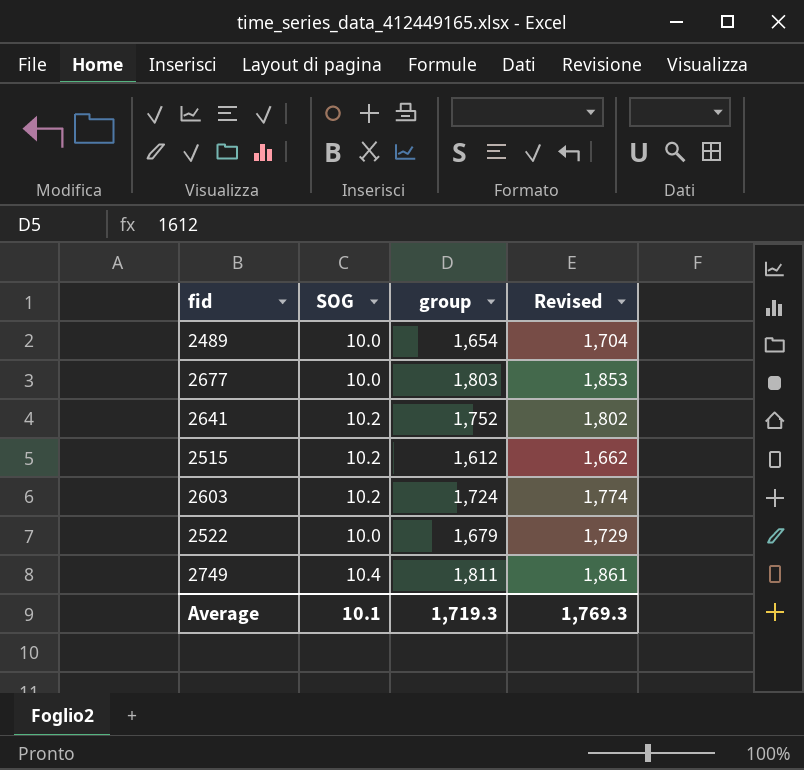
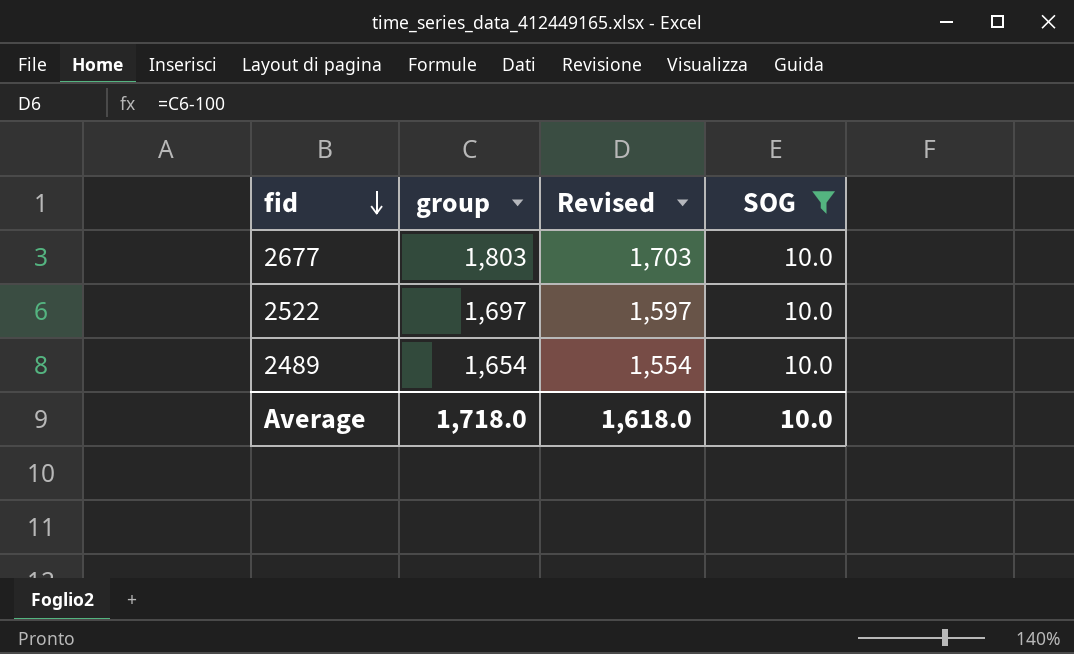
filter: none -> SOG = 10.0
row order: none -> fid descending
column Revised | formula: [group] + 50 -> [group] - 100
column SOG | position: 2 -> 4
2522 | group: 1,679 -> 1,697
Average | group: 1,719.3 -> 1,718.0
Average | Revised: 1,769.3 -> 1,618.0
Average | SOG: 10.1 -> 10.0

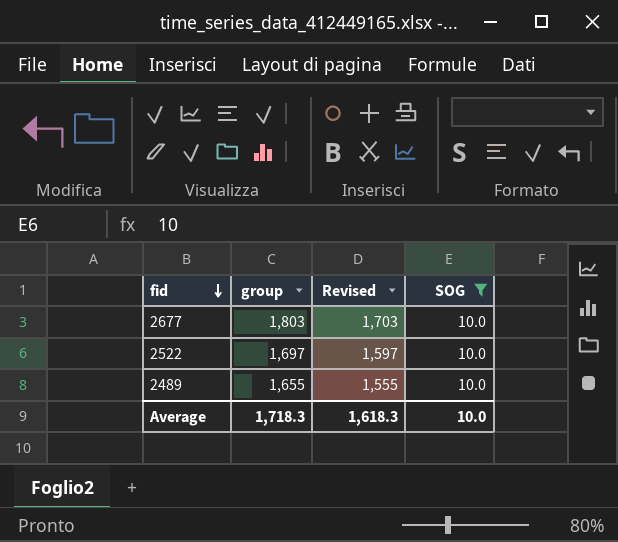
2489 | group: 1,654 -> 1,655
2489 | Revised: 1,554 -> 1,555
Average | group: 1,718.0 -> 1,718.3
Average | Revised: 1,618.0 -> 1,618.3

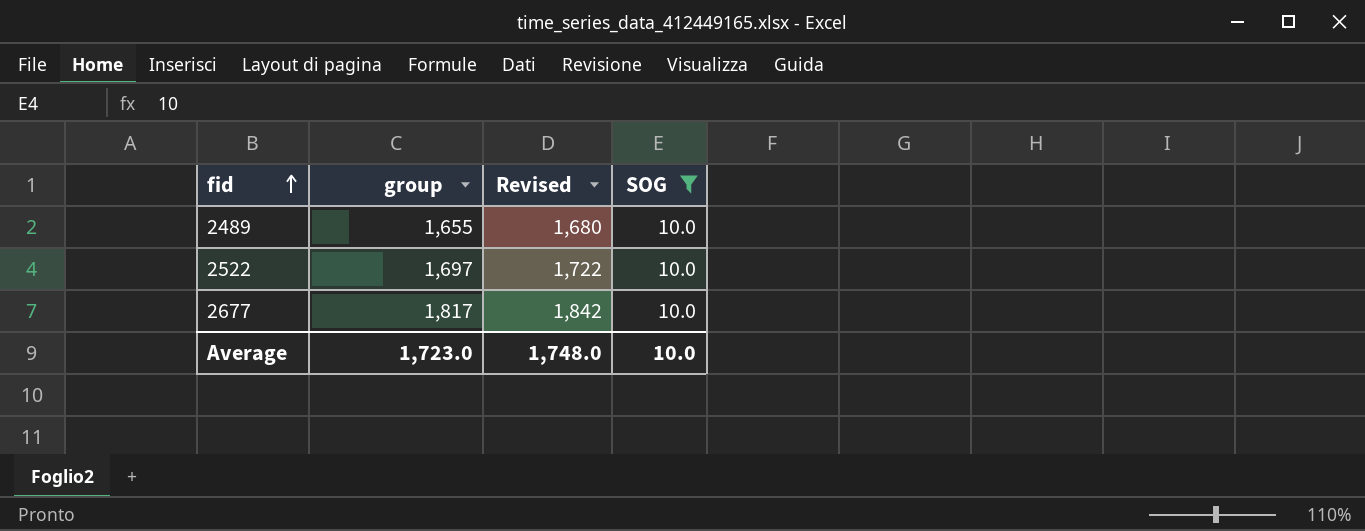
row order: fid descending -> fid ascending
column Revised | formula: [group] - 100 -> [group] + 25
2677 | group: 1,803 -> 1,817
Average | group: 1,718.3 -> 1,723.0
Average | Revised: 1,618.3 -> 1,748.0

